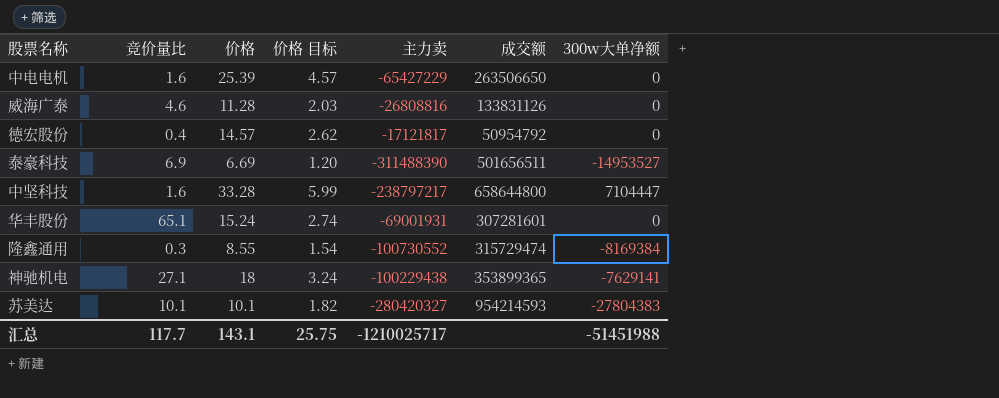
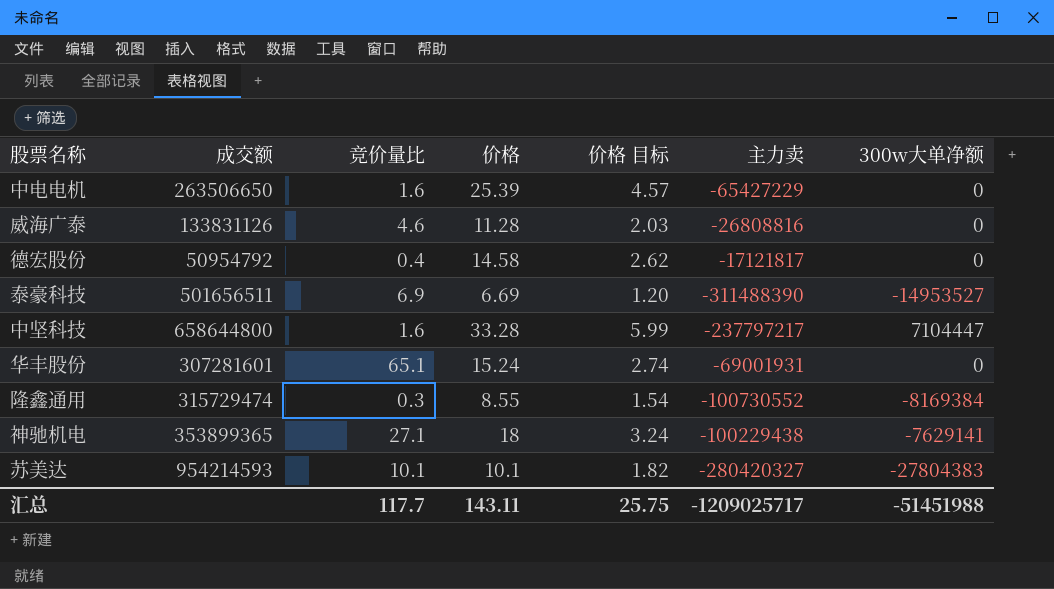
column 成交额 | position: 6 -> 2
德宏股份 | 价格: 14.57 -> 14.58
中坚科技 | 主力卖: -238797217 -> -237797217
汇总 | 价格: 143.1 -> 143.11
汇总 | 主力卖: -1210025717 -> -1209025717

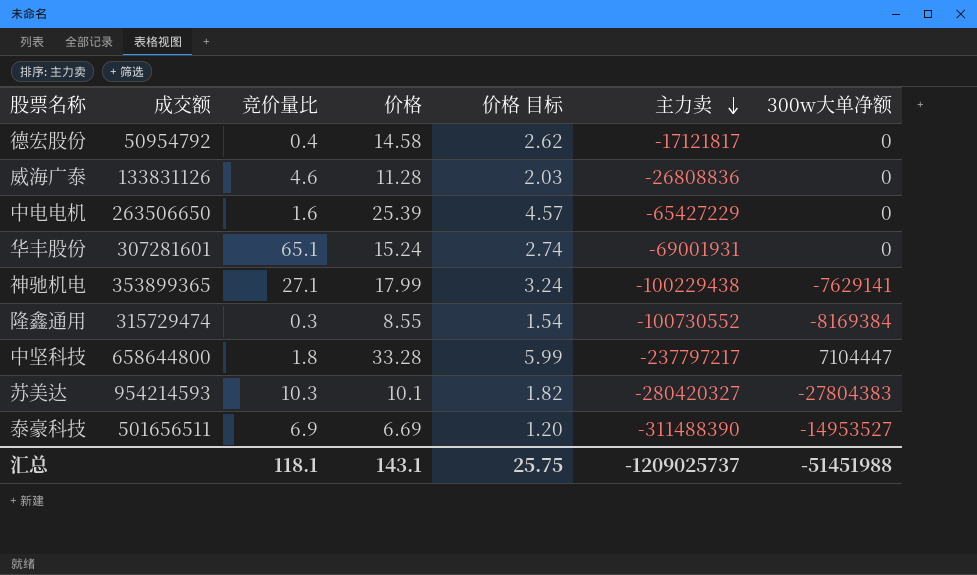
row order: none -> 主力卖 descending
威海广泰 | 主力卖: -26808816 -> -26808836
神驰机电 | 价格: 18 -> 17.99
中坚科技 | 竞价量比: 1.6 -> 1.8
苏美达 | 竞价量比: 10.1 -> 10.3
汇总 | 竞价量比: 117.7 -> 118.1
汇总 | 价格: 143.11 -> 143.1
汇总 | 主力卖: -1209025717 -> -1209025737

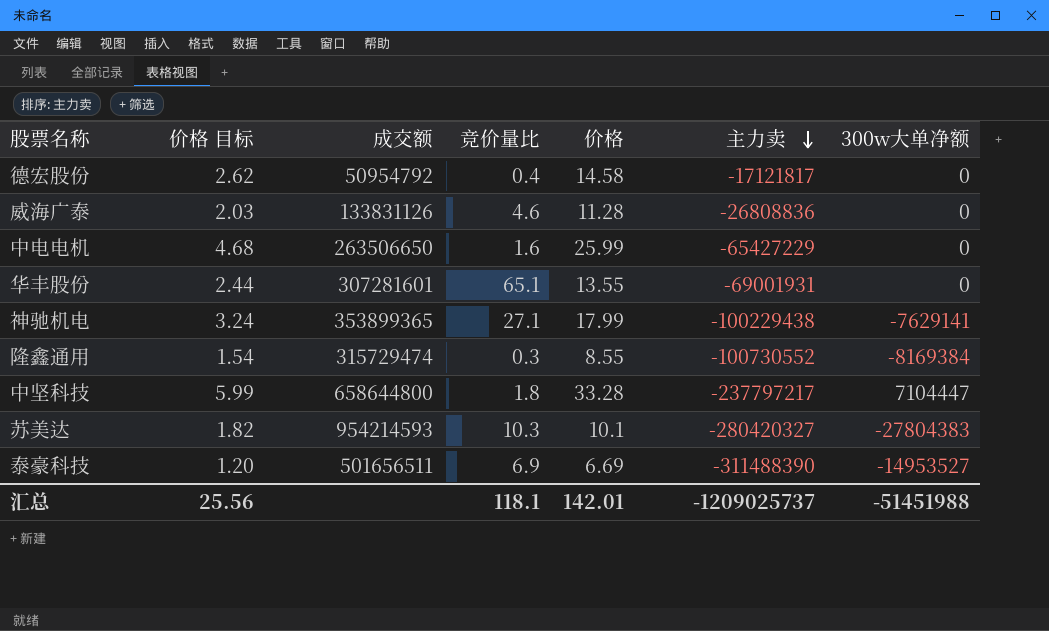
column 价格 目标 | position: 5 -> 2
中电电机 | 价格 目标: 4.57 -> 4.68
中电电机 | 价格: 25.39 -> 25.99
华丰股份 | 价格 目标: 2.74 -> 2.44
华丰股份 | 价格: 15.24 -> 13.55
汇总 | 价格 目标: 25.75 -> 25.56
汇总 | 价格: 143.1 -> 142.01

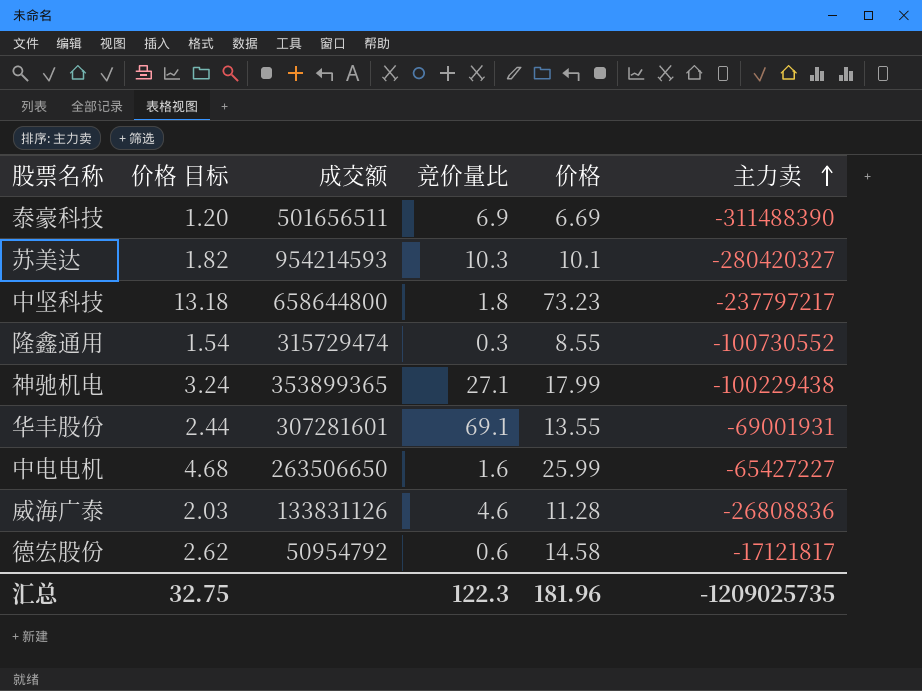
row order: 主力卖 descending -> 主力卖 ascending
column 300w大单净额 | position: 7 -> none
中坚科技 | 价格 目标: 5.99 -> 13.18
中坚科技 | 价格: 33.28 -> 73.23
华丰股份 | 竞价量比: 65.1 -> 69.1
中电电机 | 主力卖: -65427229 -> -65427227
德宏股份 | 竞价量比: 0.4 -> 0.6
汇总 | 价格 目标: 25.56 -> 32.75
汇总 | 竞价量比: 118.1 -> 122.3
汇总 | 价格: 142.01 -> 181.96
汇总 | 主力卖: -1209025737 -> -1209025735

